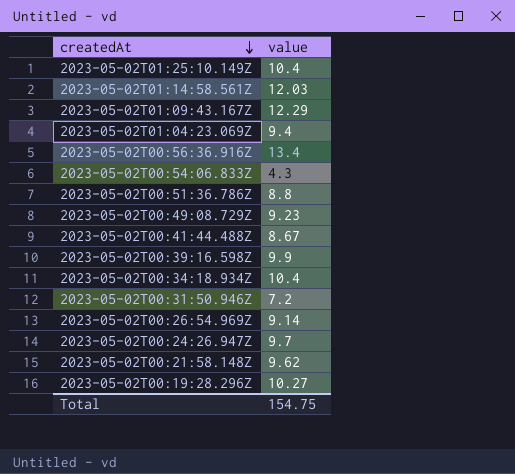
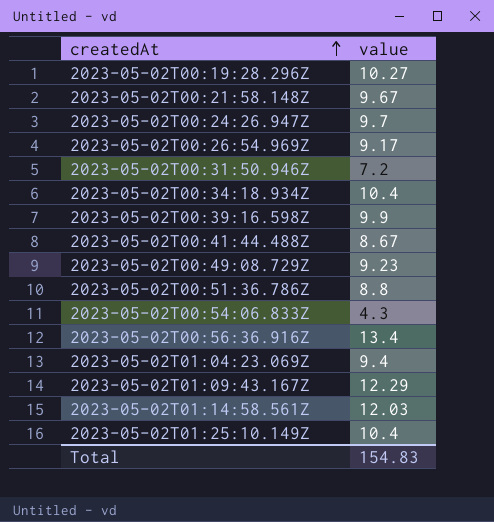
row order: createdAt descending -> createdAt ascending
2023-05-02T00:21:58.148Z | value: 9.62 -> 9.67
2023-05-02T00:26:54.969Z | value: 9.14 -> 9.17
Total | value: 154.75 -> 154.83

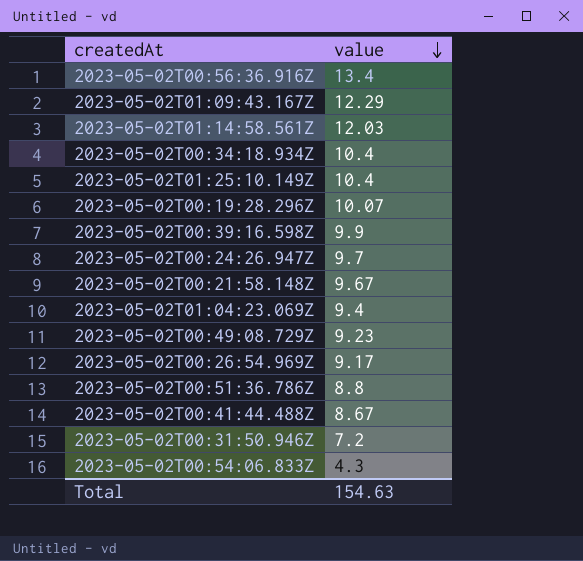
row order: createdAt ascending -> value descending
2023-05-02T00:19:28.296Z | value: 10.27 -> 10.07
Total | value: 154.83 -> 154.63

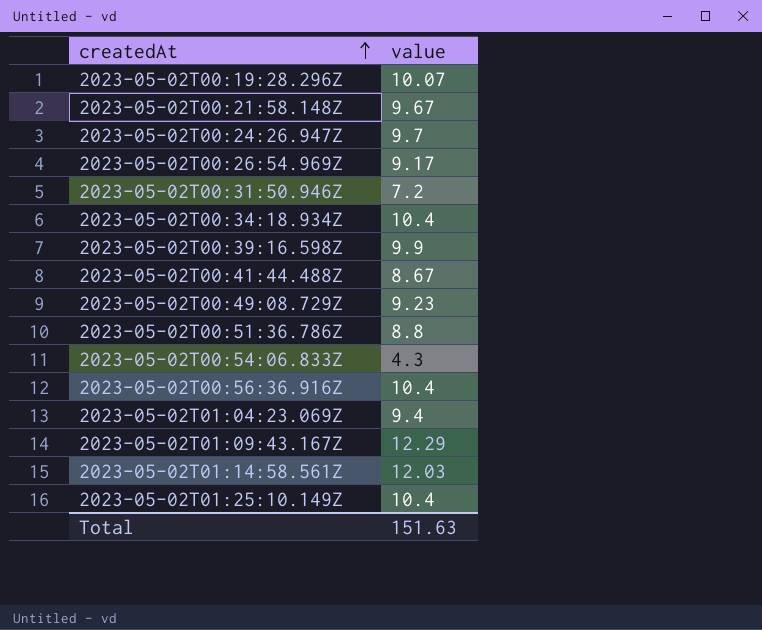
row order: value descending -> createdAt ascending
2023-05-02T00:56:36.916Z | value: 13.4 -> 10.4
Total | value: 154.63 -> 151.63

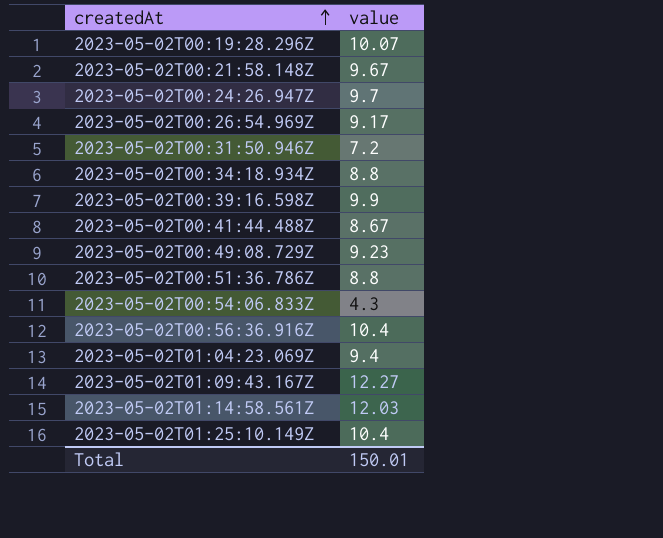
2023-05-02T00:34:18.934Z | value: 10.4 -> 8.8
2023-05-02T01:09:43.167Z | value: 12.29 -> 12.27
Total | value: 151.63 -> 150.01

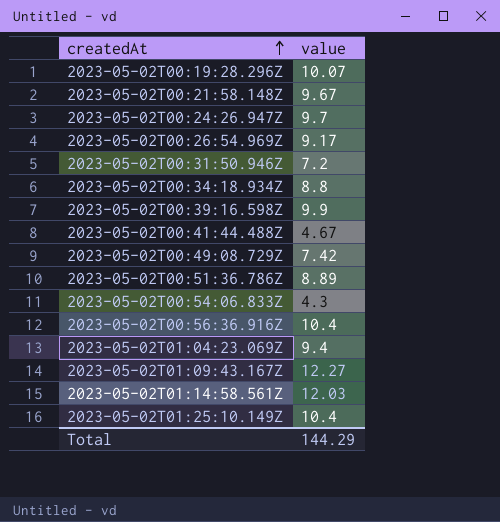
2023-05-02T00:41:44.488Z | value: 8.67 -> 4.67
2023-05-02T00:49:08.729Z | value: 9.23 -> 7.42
2023-05-02T00:51:36.786Z | value: 8.8 -> 8.89
Total | value: 150.01 -> 144.29

